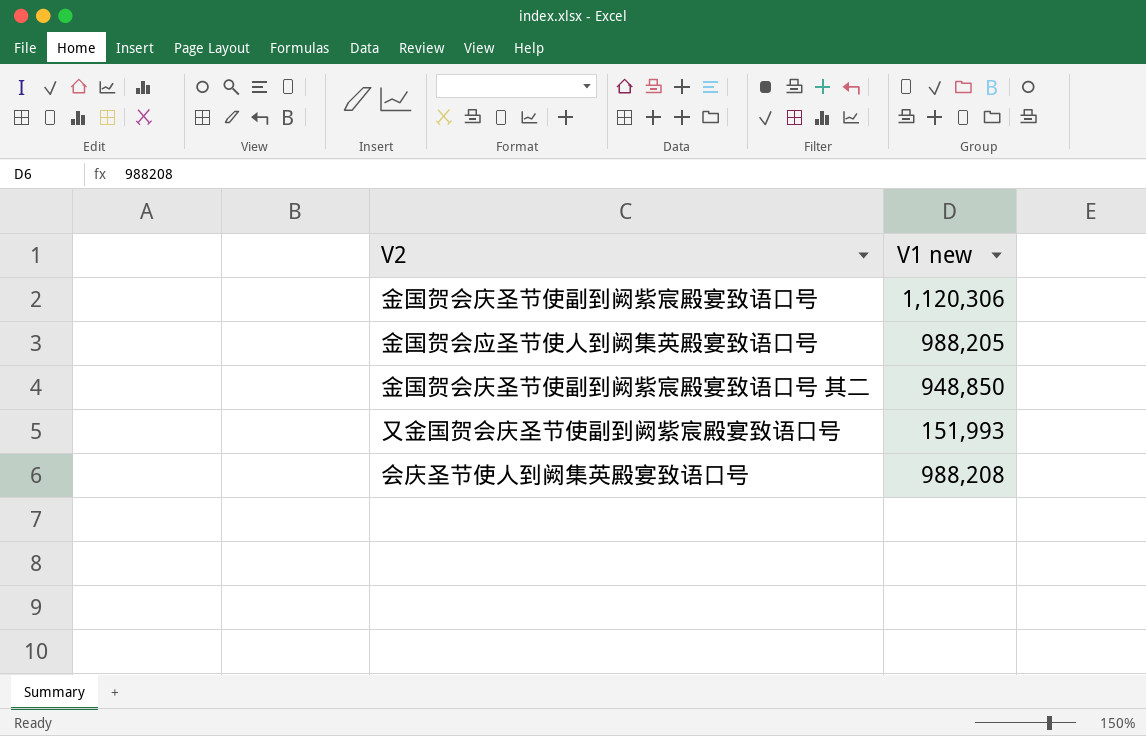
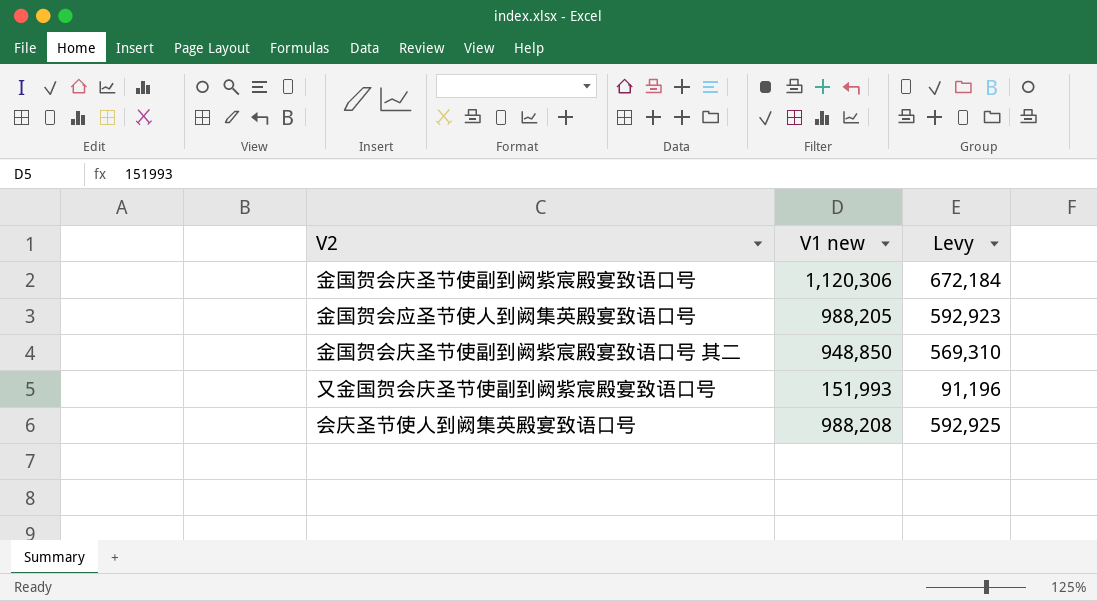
column Levy | formula: none -> [V1 new] * 0.6

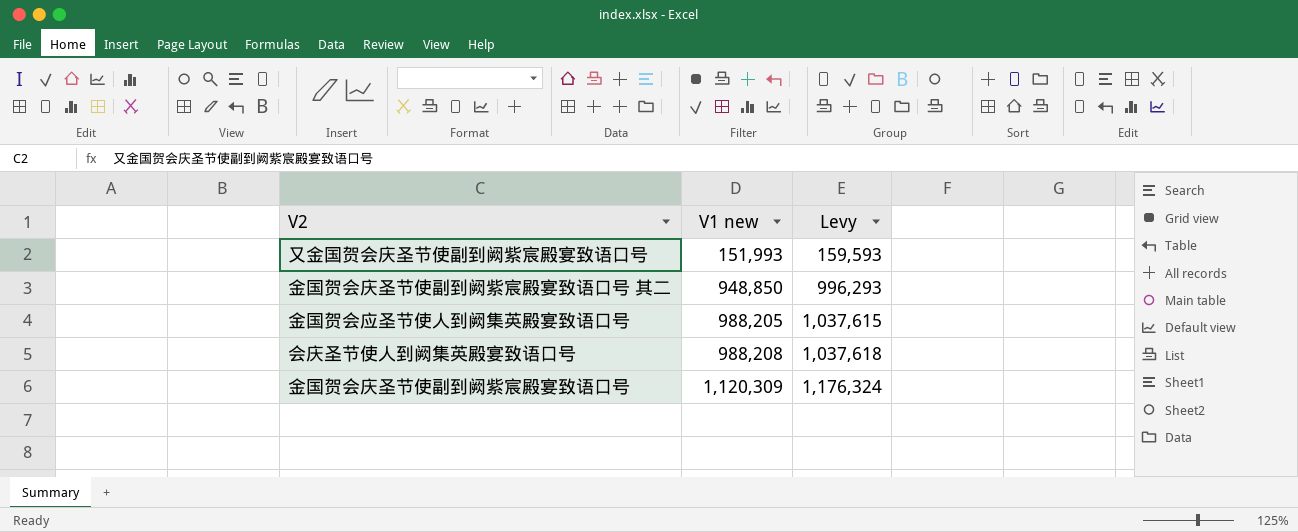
row order: none -> V1 new ascending
column Levy | formula: [V1 new] * 0.6 -> [V1 new] * 1.05
金国贺会庆圣节使副到阙紫宸殿宴致语口号 | V1 new: 1,120,306 -> 1,120,309

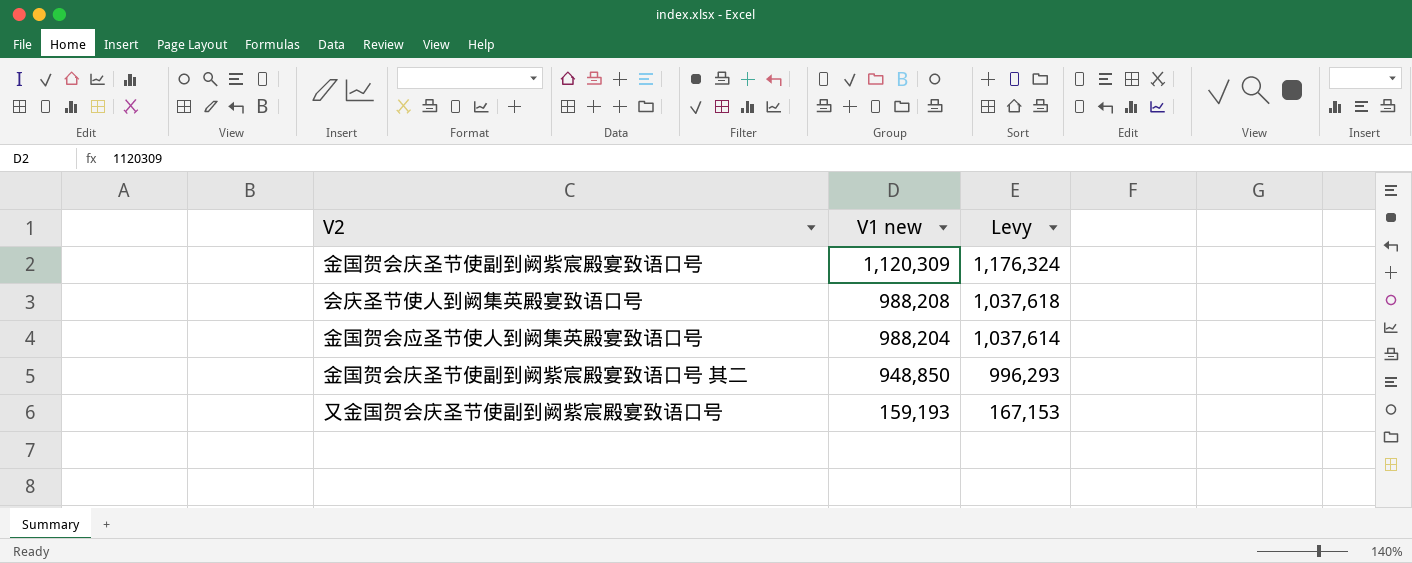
row order: V1 new ascending -> V1 new descending
金国贺会应圣节使人到阙集英殿宴致语口号 | V1 new: 988,205 -> 988,204
金国贺会应圣节使人到阙集英殿宴致语口号 | Levy: 1,037,615 -> 1,037,614
又金国贺会庆圣节使副到阙紫宸殿宴致语口号 | V1 new: 151,993 -> 159,193
又金国贺会庆圣节使副到阙紫宸殿宴致语口号 | Levy: 159,593 -> 167,153

